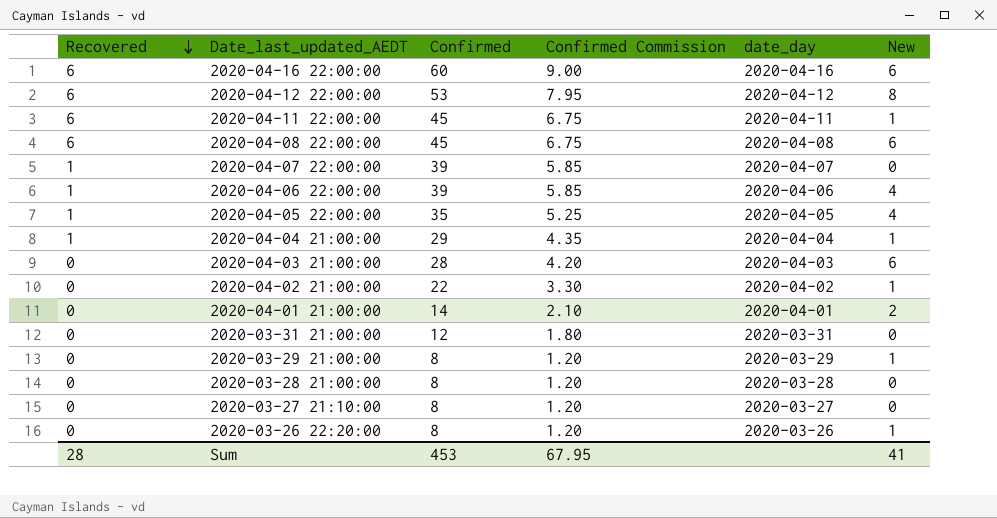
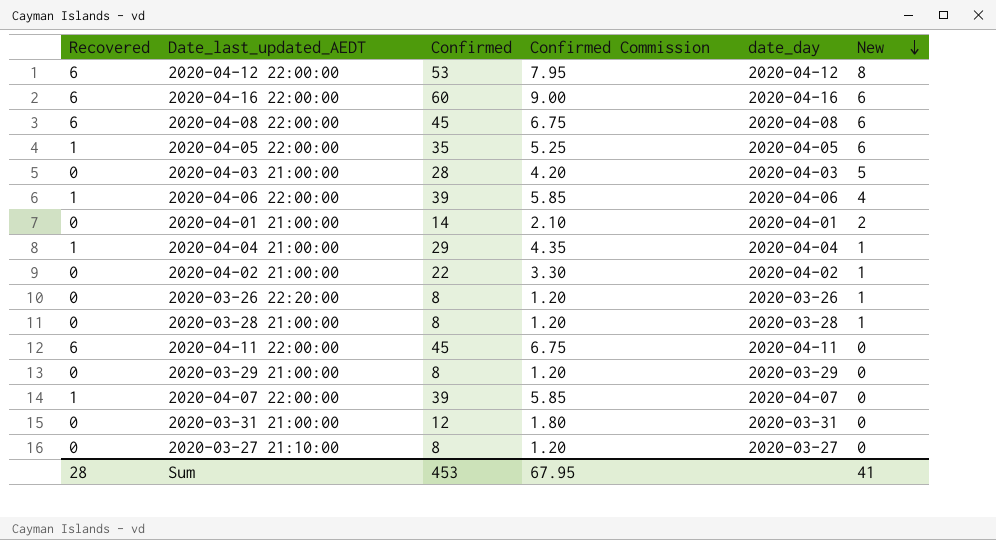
row order: Recovered descending -> New descending
2020-04-05 22:00:00 | New: 4 -> 6
2020-04-03 21:00:00 | New: 6 -> 5
2020-03-28 21:00:00 | New: 0 -> 1
2020-04-11 22:00:00 | New: 1 -> 0
2020-03-29 21:00:00 | New: 1 -> 0

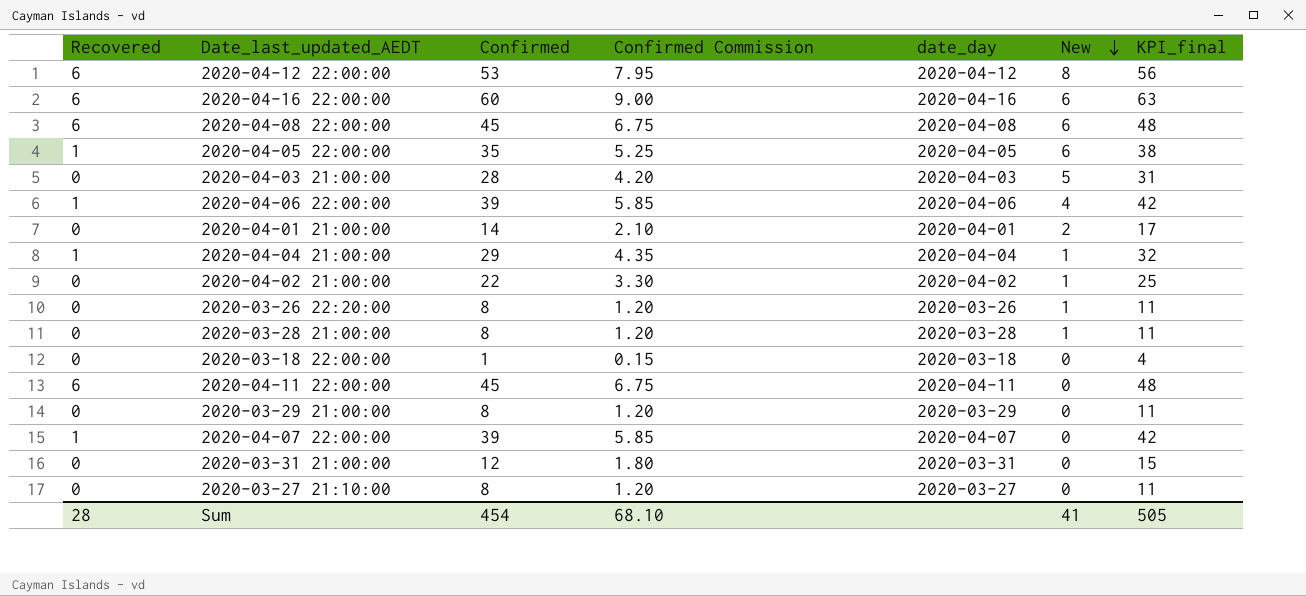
column KPI_final | formula: none -> [Confirmed] + 3
row 2020-03-18 22:00:00: none -> 0 | 1 | 0.15 | 2020-03-18 | 0 | 4
Sum | Confirmed: 453 -> 454
Sum | Confirmed Commission: 67.95 -> 68.10

